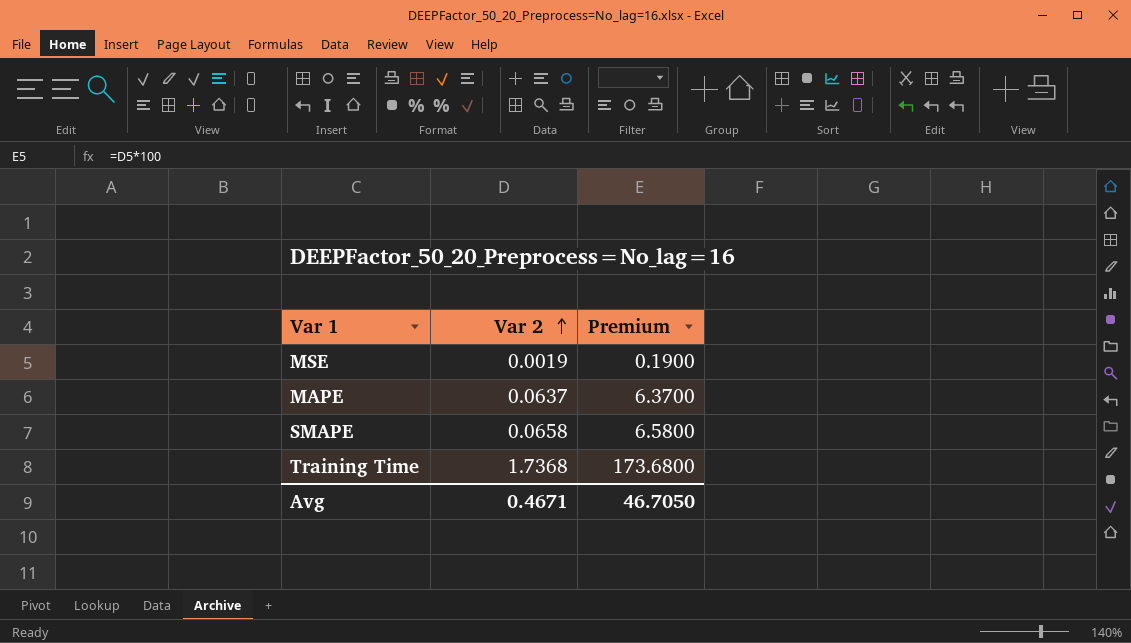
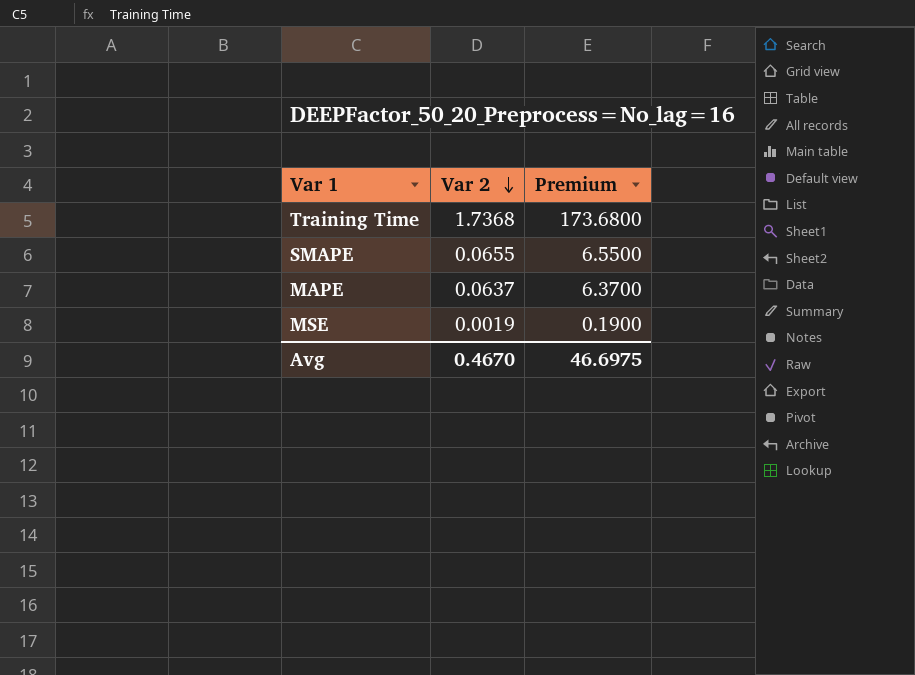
row order: Var 2 ascending -> Var 2 descending
SMAPE | Var 2: 0.0658 -> 0.0655
SMAPE | Premium: 6.5800 -> 6.5500
Avg | Var 2: 0.4671 -> 0.4670
Avg | Premium: 46.7050 -> 46.6975

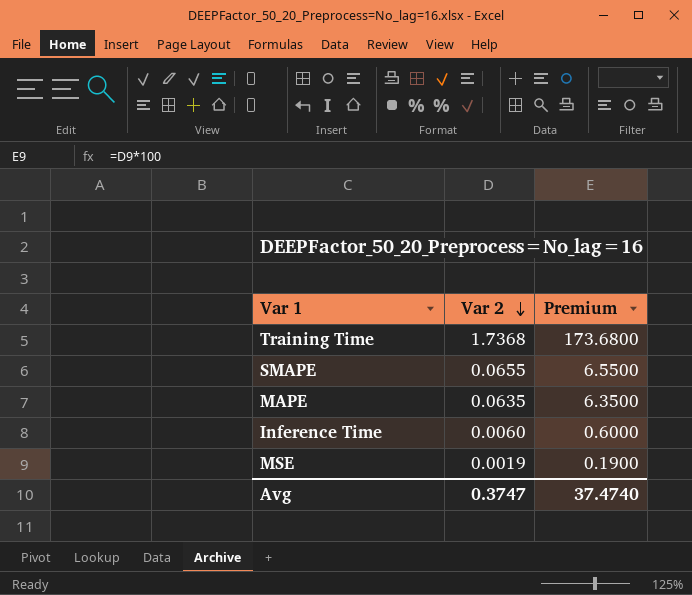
MAPE | Var 2: 0.0637 -> 0.0635
MAPE | Premium: 6.3700 -> 6.3500
row Inference Time: none -> 0.0060 | 0.6000
Avg | Var 2: 0.4670 -> 0.3747
Avg | Premium: 46.6975 -> 37.4740

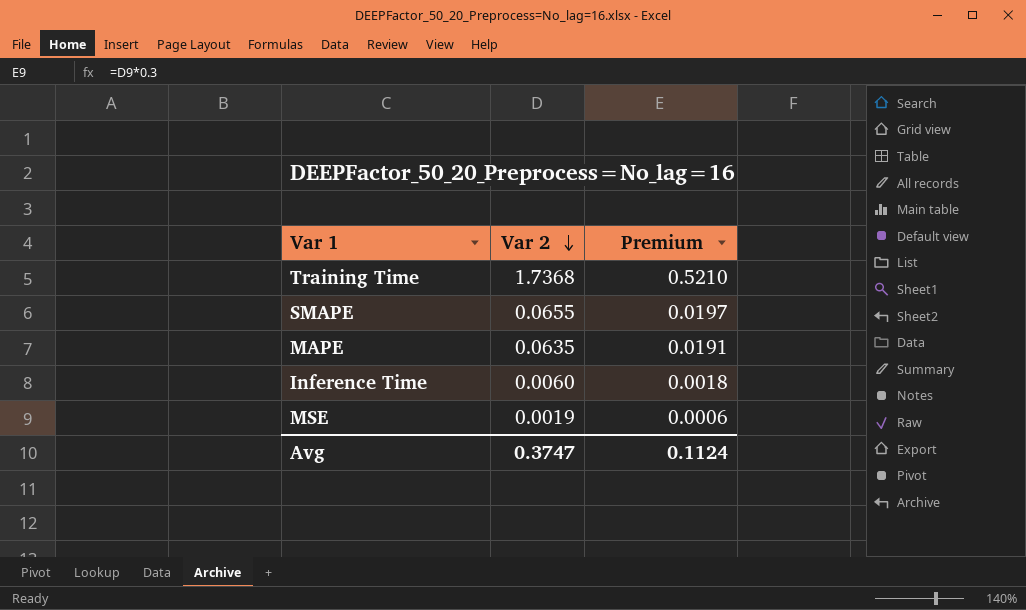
column Premium | formula: [Var 2] * 100 -> [Var 2] * 0.3
Avg | Premium: 37.4740 -> 0.1124

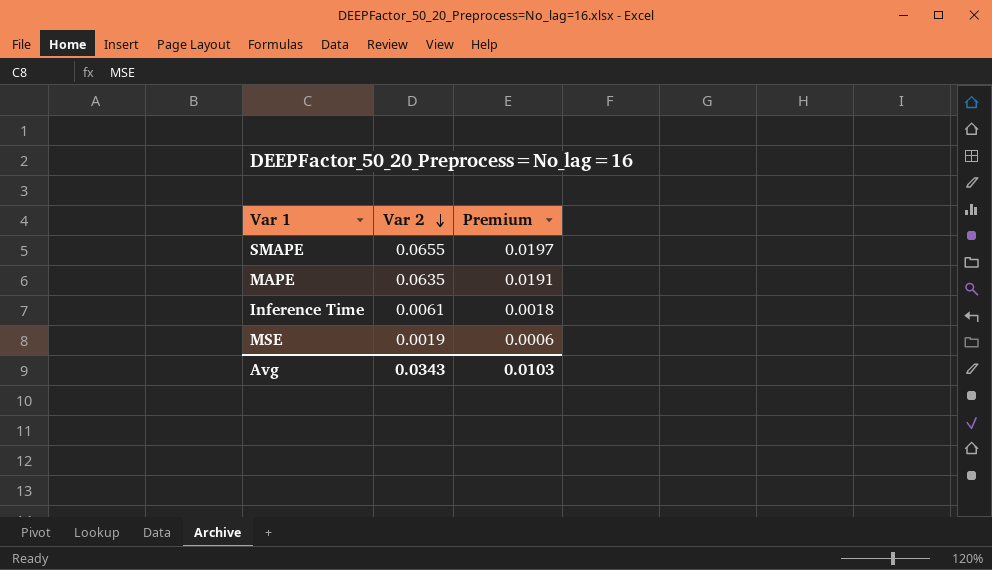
row Training Time: 1.7368 | 0.5210 -> none
Inference Time | Var 2: 0.0060 -> 0.0061
Avg | Var 2: 0.3747 -> 0.0343
Avg | Premium: 0.1124 -> 0.0103

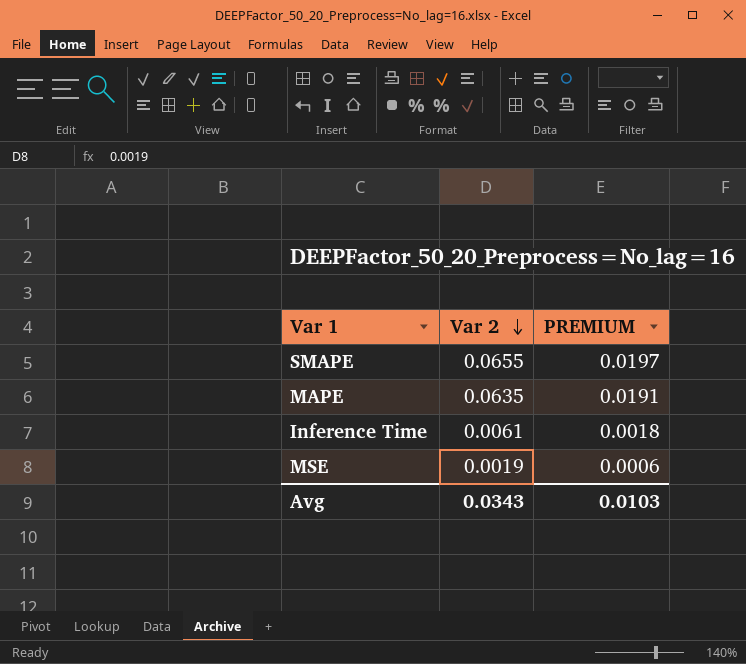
column name: Premium -> PREMIUM

